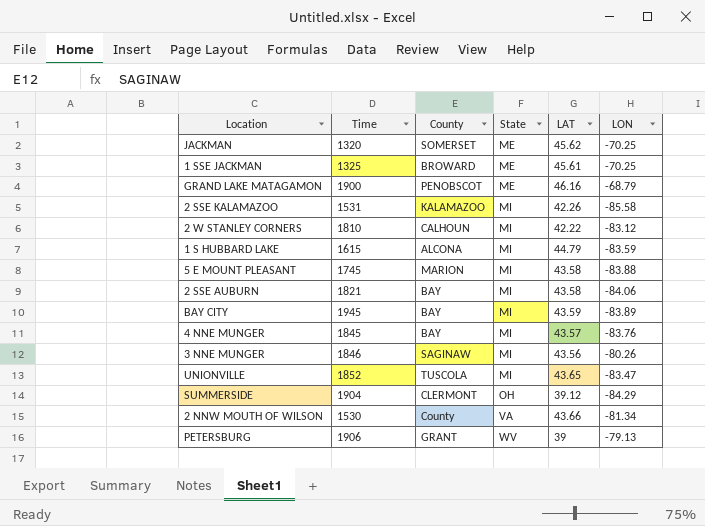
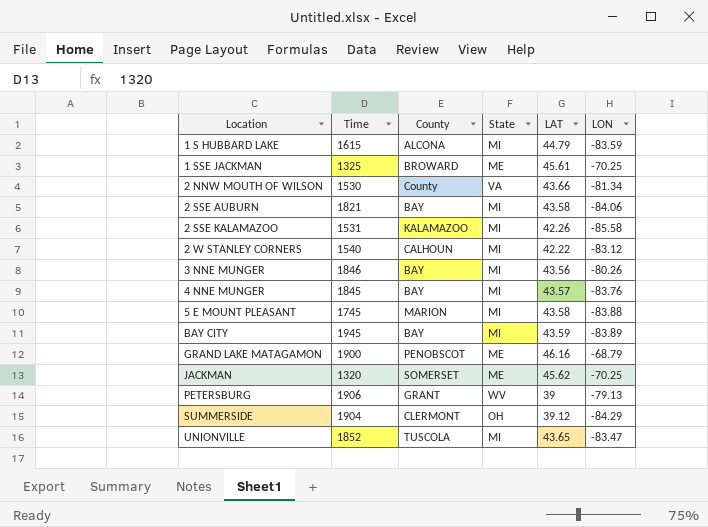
row order: State ascending -> Location ascending
2 W STANLEY CORNERS | Time: 1810 -> 1540
3 NNE MUNGER | County: SAGINAW -> BAY

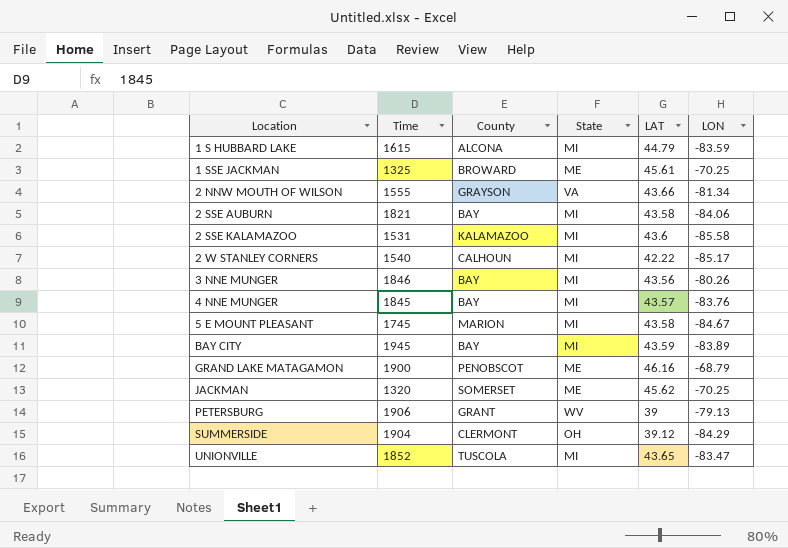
2 NNW MOUTH OF WILSON | Time: 1530 -> 1555
2 NNW MOUTH OF WILSON | County: County -> GRAYSON
2 SSE KALAMAZOO | LAT: 42.26 -> 43.6
2 W STANLEY CORNERS | LON: -83.12 -> -85.17
5 E MOUNT PLEASANT | LON: -83.88 -> -84.67

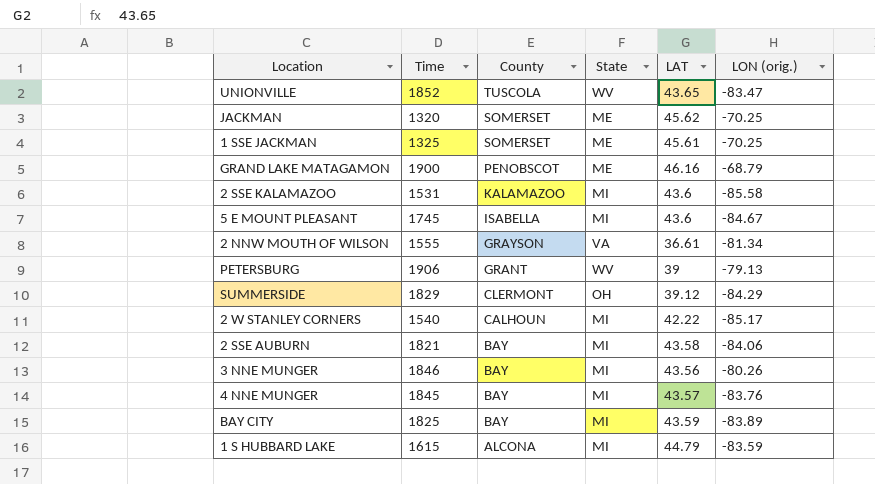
row order: Location ascending -> County descending
column name: LON -> LON (orig.)
UNIONVILLE | State: MI -> WV
1 SSE JACKMAN | County: BROWARD -> SOMERSET
5 E MOUNT PLEASANT | County: MARION -> ISABELLA
5 E MOUNT PLEASANT | LAT: 43.58 -> 43.6
2 NNW MOUTH OF WILSON | LAT: 43.66 -> 36.61
SUMMERSIDE | Time: 1904 -> 1829
BAY CITY | Time: 1945 -> 1825

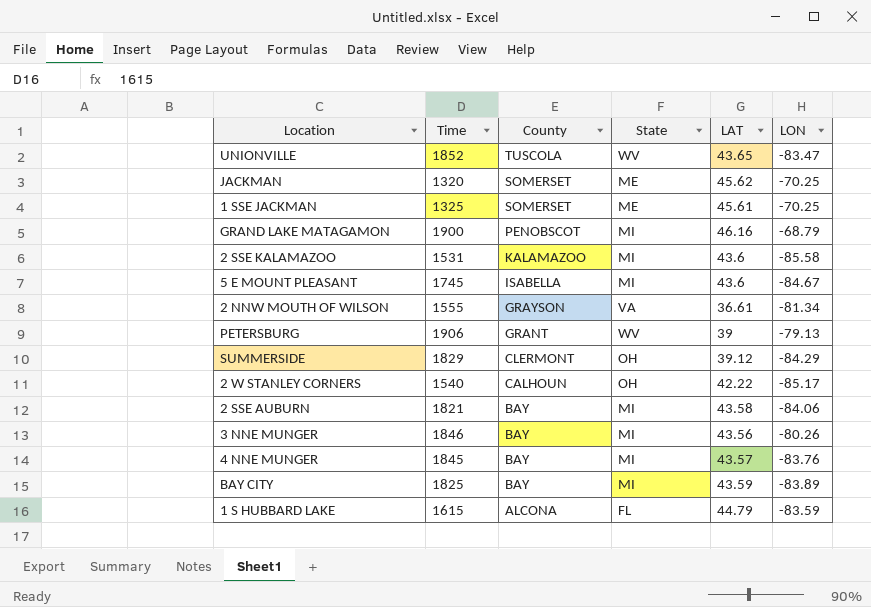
column name: LON (orig.) -> LON
GRAND LAKE MATAGAMON | State: ME -> MI
2 W STANLEY CORNERS | State: MI -> OH
1 S HUBBARD LAKE | State: MI -> FL

